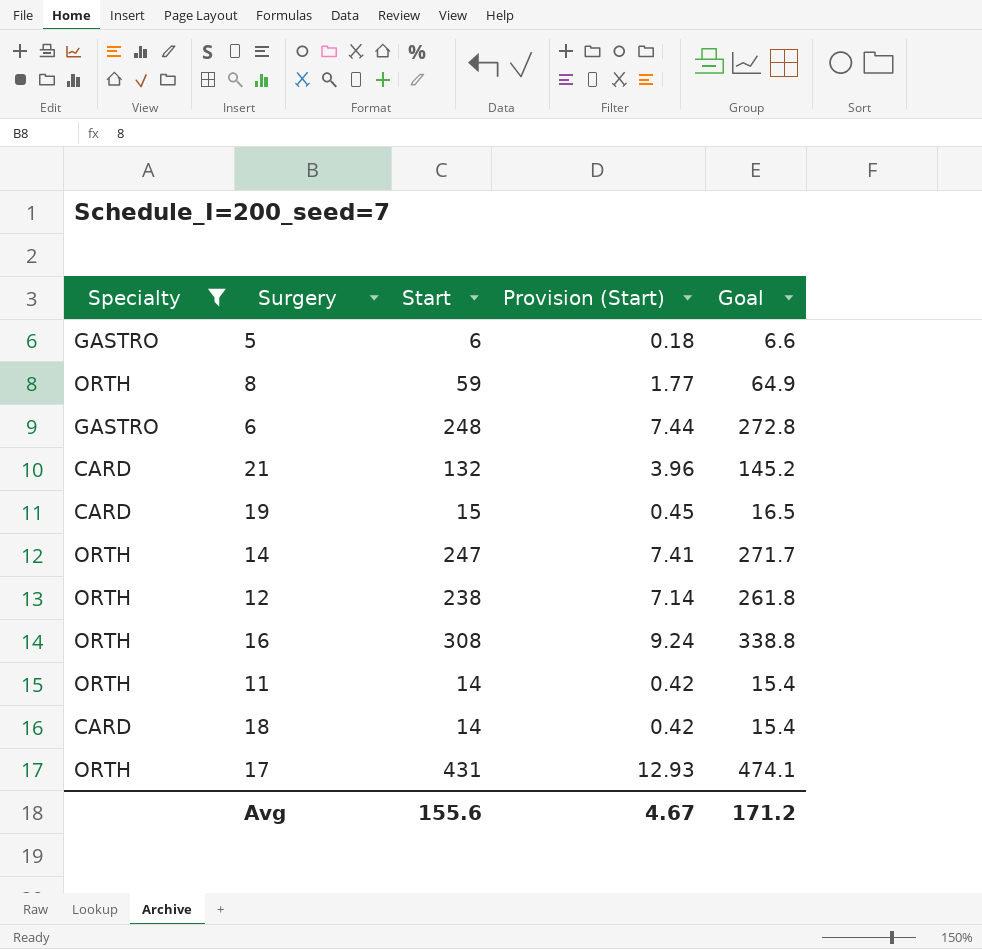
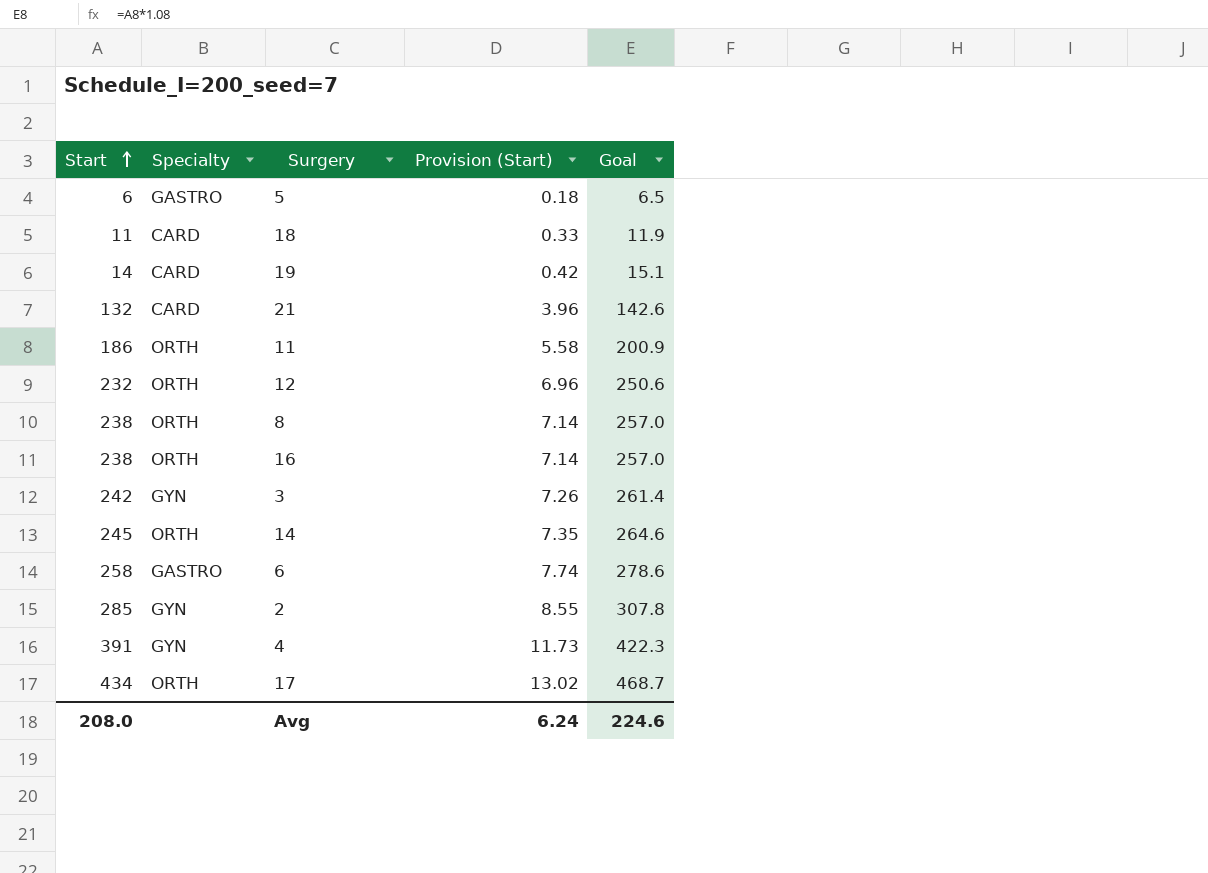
filter: Specialty != GYN -> none
row order: none -> Start ascending
column Start | position: 3 -> 1
column Goal | formula: [Start] * 1.1 -> [Start] * 1.08
18 | Start: 14 -> 11
18 | Provision (Start): 0.42 -> 0.33
19 | Start: 15 -> 14
19 | Provision (Start): 0.45 -> 0.42
11 | Start: 14 -> 186
11 | Provision (Start): 0.42 -> 5.58
12 | Start: 238 -> 232
12 | Provision (Start): 7.14 -> 6.96
8 | Start: 59 -> 238
8 | Provision (Start): 1.77 -> 7.14
16 | Start: 308 -> 238
16 | Provision (Start): 9.24 -> 7.14
14 | Start: 247 -> 245
14 | Provision (Start): 7.41 -> 7.35
6 | Start: 248 -> 258
6 | Provision (Start): 7.44 -> 7.74
17 | Start: 431 -> 434
17 | Provision (Start): 12.93 -> 13.02
Avg | Start: 155.6 -> 208.0
Avg | Provision (Start): 4.67 -> 6.24
Avg | Goal: 171.2 -> 224.6

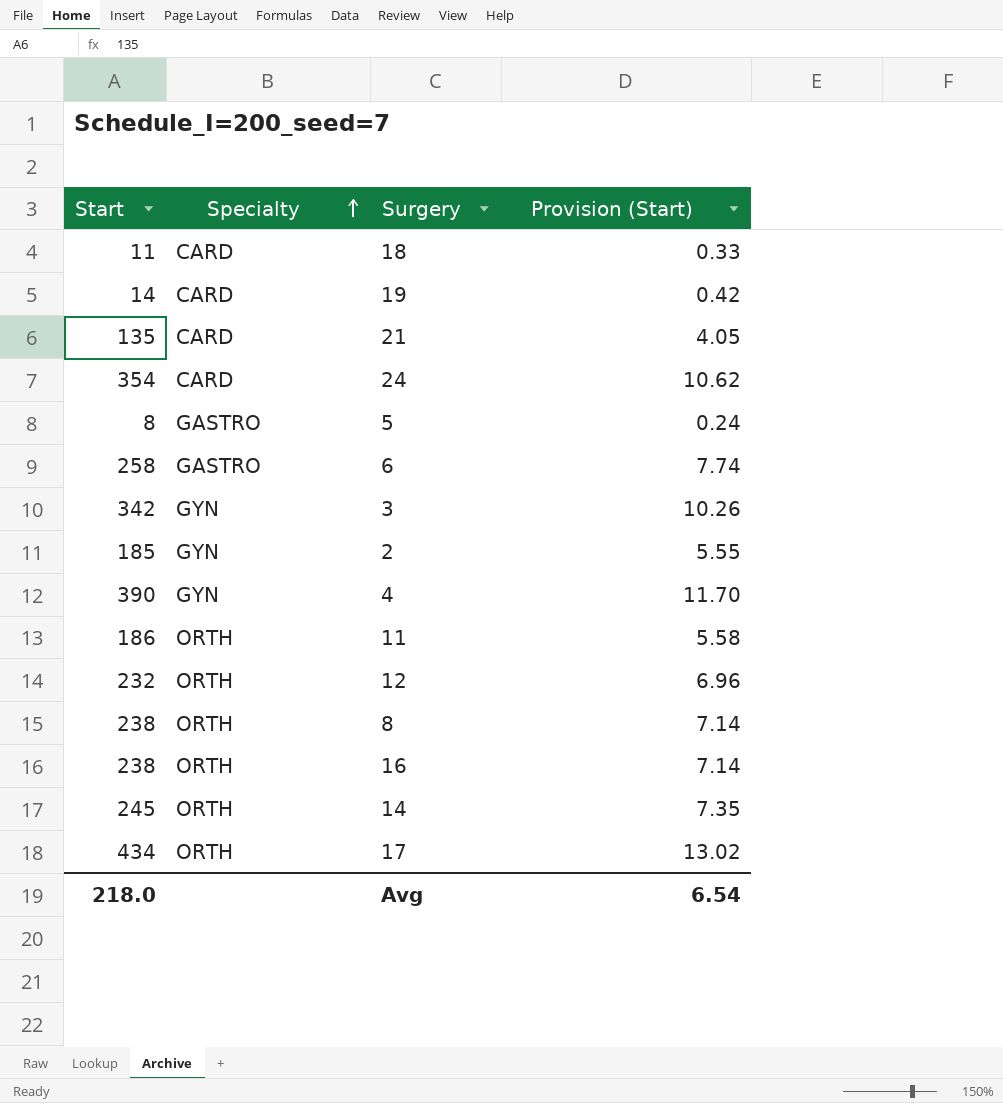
row order: Start ascending -> Specialty ascending
column Goal | formula: [Start] * 1.08 -> none
21 | Start: 132 -> 135
21 | Provision (Start): 3.96 -> 4.05
row 24: none -> 354 | CARD | 10.62
5 | Start: 6 -> 8
5 | Provision (Start): 0.18 -> 0.24
3 | Start: 242 -> 342
3 | Provision (Start): 7.26 -> 10.26
2 | Start: 285 -> 185
2 | Provision (Start): 8.55 -> 5.55
4 | Start: 391 -> 390
4 | Provision (Start): 11.73 -> 11.70
Avg | Start: 208.0 -> 218.0
Avg | Provision (Start): 6.24 -> 6.54

